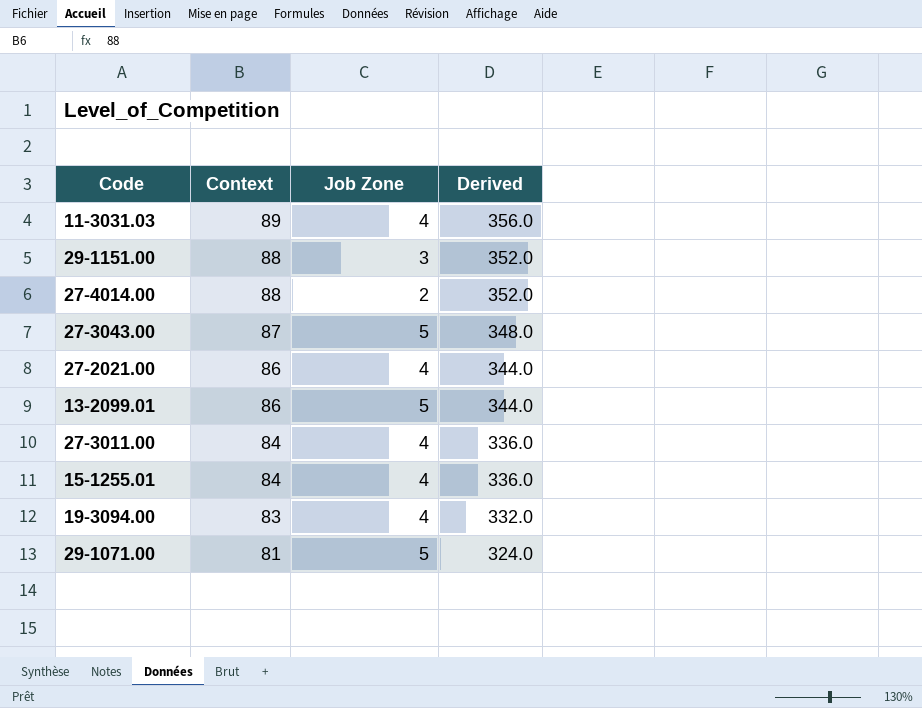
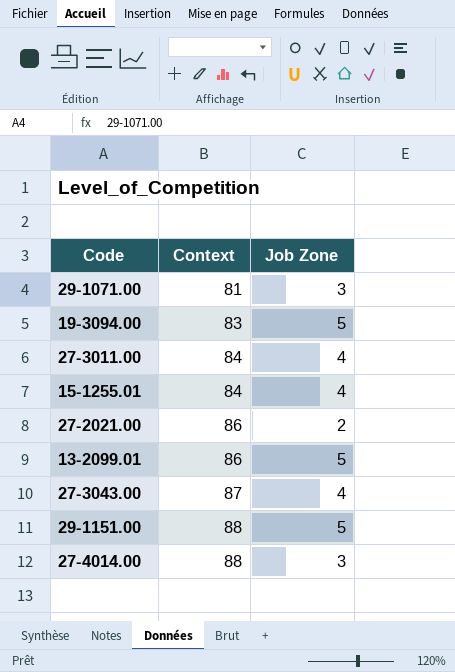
row order: Context descending -> Context ascending
column Derived | formula: [Context] * 4 -> none
row 11-3031.03: 89 | 4 | 356.0 -> none
29-1071.00 | Job Zone: 5 -> 3
19-3094.00 | Job Zone: 4 -> 5
27-2021.00 | Job Zone: 4 -> 2
27-3043.00 | Job Zone: 5 -> 4
29-1151.00 | Job Zone: 3 -> 5
27-4014.00 | Job Zone: 2 -> 3

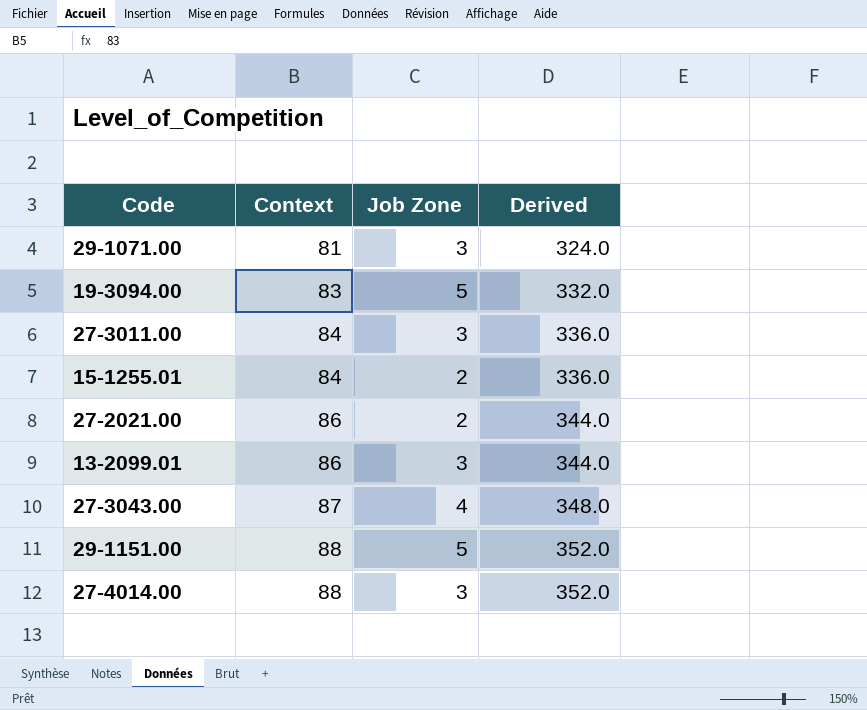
column Derived | formula: none -> [Context] * 4
27-3011.00 | Job Zone: 4 -> 3
15-1255.01 | Job Zone: 4 -> 2
13-2099.01 | Job Zone: 5 -> 3

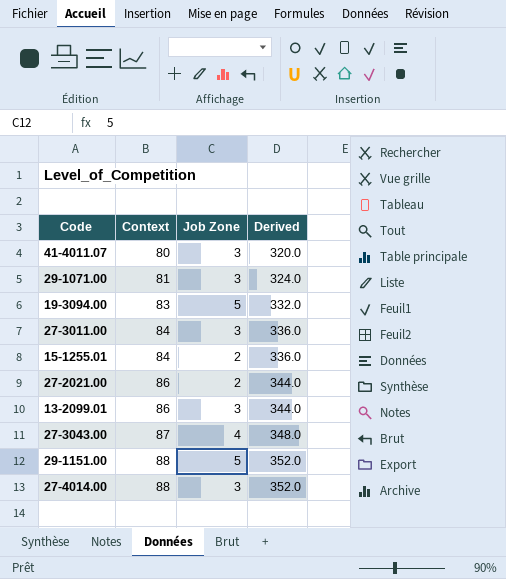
row 41-4011.07: none -> 80 | 3 | 320.0

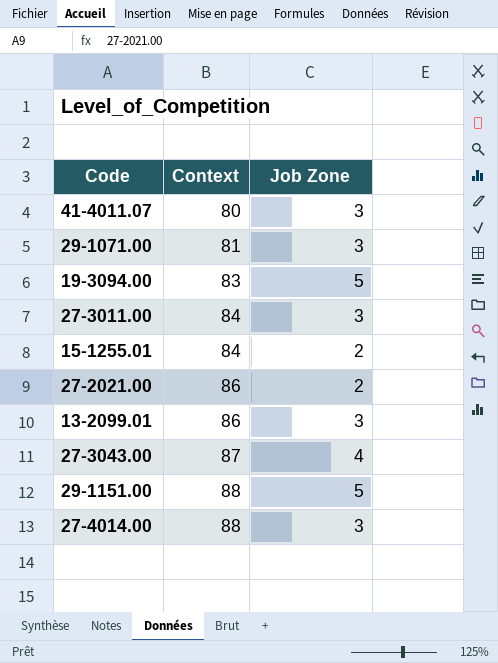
column Derived | formula: [Context] * 4 -> none

